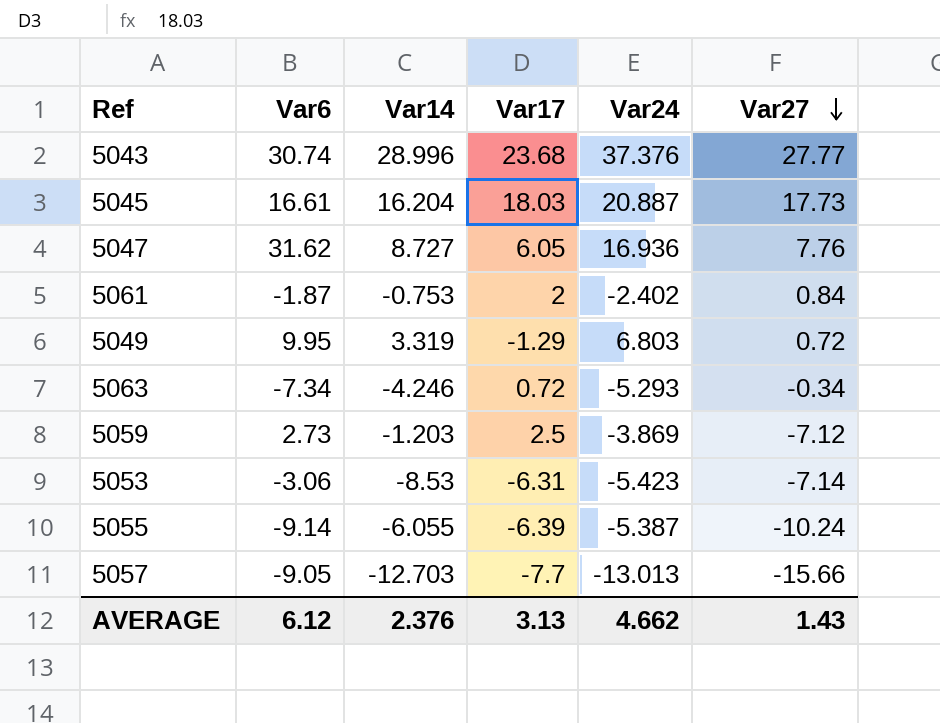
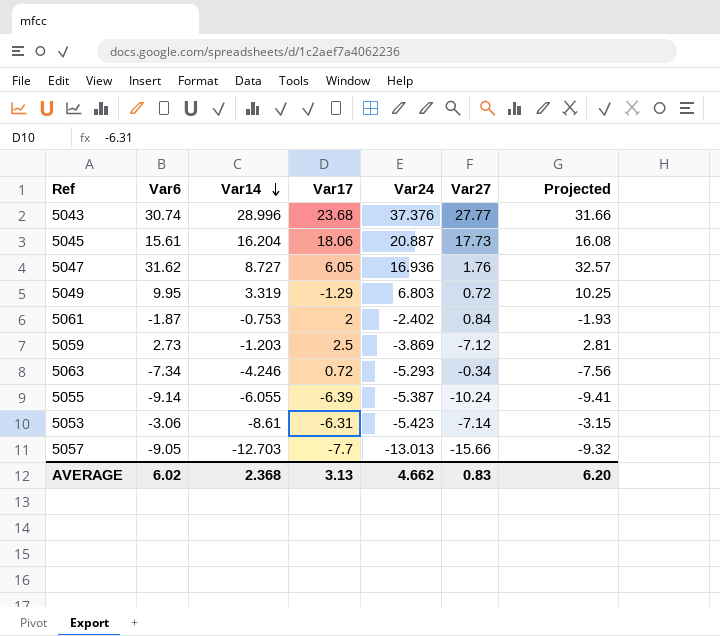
row order: Var27 descending -> Var14 descending
column Projected | formula: none -> [Var6] * 1.03
5045 | Var6: 16.61 -> 15.61
5045 | Var17: 18.03 -> 18.06
5047 | Var27: 7.76 -> 1.76
5053 | Var14: -8.53 -> -8.61
AVERAGE | Var6: 6.12 -> 6.02
AVERAGE | Var14: 2.376 -> 2.368
AVERAGE | Var27: 1.43 -> 0.83

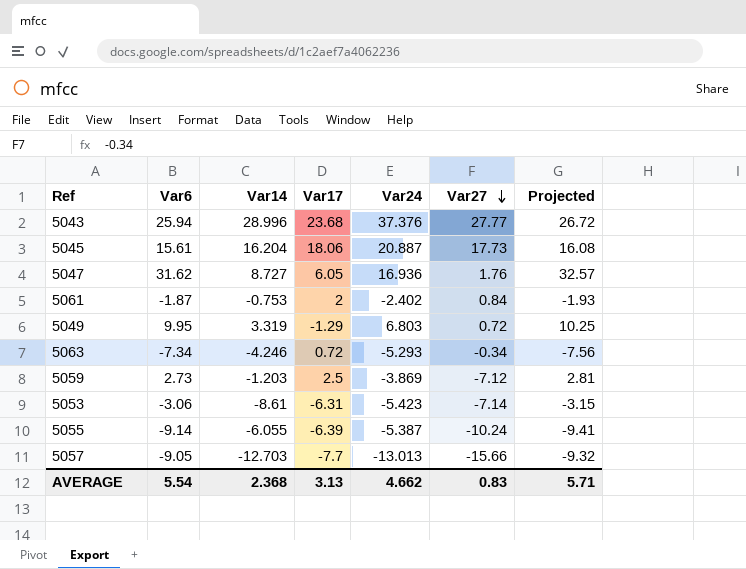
row order: Var14 descending -> Var27 descending
5043 | Var6: 30.74 -> 25.94
5043 | Projected: 31.66 -> 26.72
AVERAGE | Var6: 6.02 -> 5.54
AVERAGE | Projected: 6.20 -> 5.71

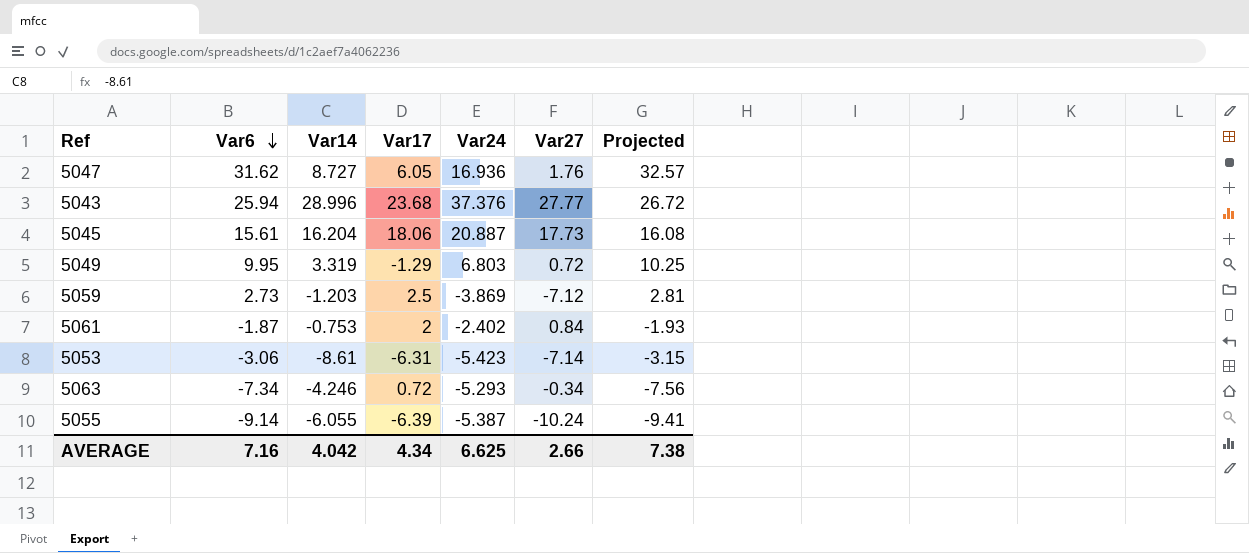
row order: Var27 descending -> Var6 descending
row 5057: -9.05 | -12.703 | -7.7 | -13.013 | -15.66 | -9.32 -> none
AVERAGE | Var6: 5.54 -> 7.16
AVERAGE | Var14: 2.368 -> 4.042
AVERAGE | Var17: 3.13 -> 4.34
AVERAGE | Var24: 4.662 -> 6.625
AVERAGE | Var27: 0.83 -> 2.66
AVERAGE | Projected: 5.71 -> 7.38

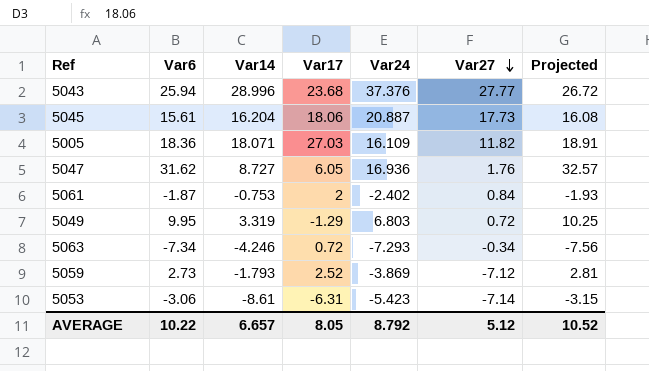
row order: Var6 descending -> Var27 descending
row 5055: -9.14 | -6.055 | -6.39 | -5.387 | -10.24 | -9.41 -> none
row 5005: none -> 18.36 | 18.071 | 27.03 | 16.109 | 11.82 | 18.91
5063 | Var24: -5.293 -> -7.293
5059 | Var14: -1.203 -> -1.793
5059 | Var17: 2.5 -> 2.52
AVERAGE | Var6: 7.16 -> 10.22
AVERAGE | Var14: 4.042 -> 6.657
AVERAGE | Var17: 4.34 -> 8.05
AVERAGE | Var24: 6.625 -> 8.792
AVERAGE | Var27: 2.66 -> 5.12
AVERAGE | Projected: 7.38 -> 10.52

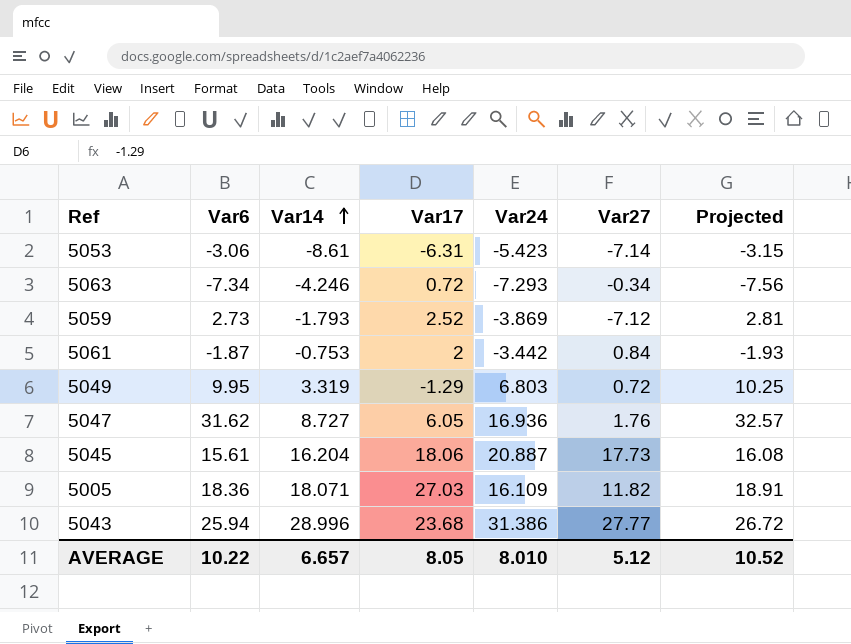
row order: Var27 descending -> Var14 ascending
5061 | Var24: -2.402 -> -3.442
5043 | Var24: 37.376 -> 31.386
AVERAGE | Var24: 8.792 -> 8.010

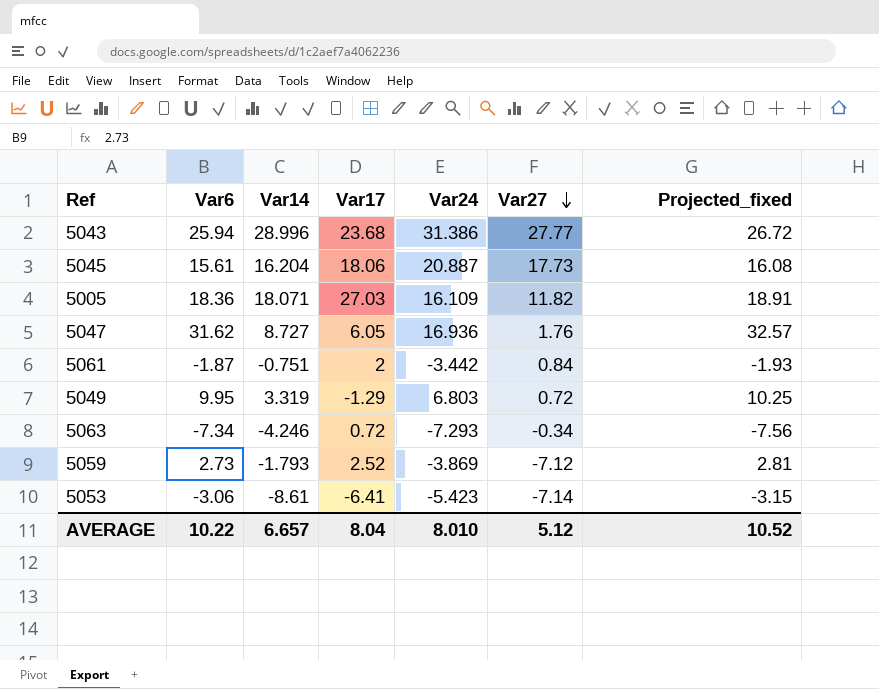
row order: Var14 ascending -> Var27 descending
column name: Projected -> Projected_fixed
5061 | Var14: -0.753 -> -0.751
5053 | Var17: -6.31 -> -6.41
AVERAGE | Var17: 8.05 -> 8.04

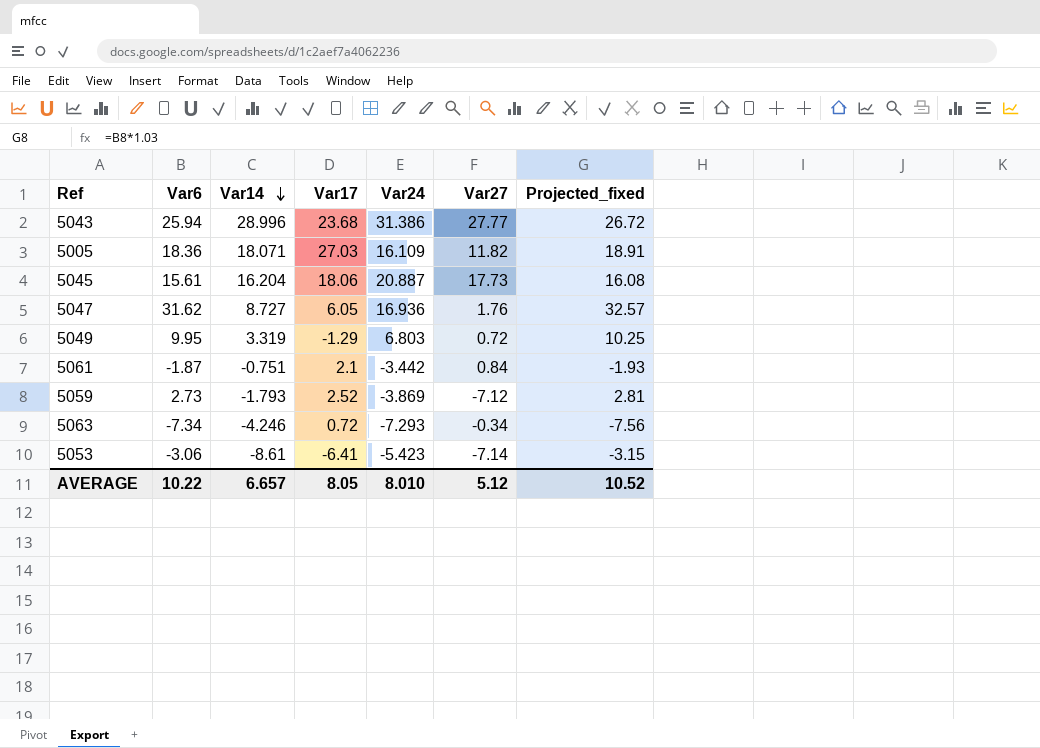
row order: Var27 descending -> Var14 descending
5061 | Var17: 2 -> 2.1
AVERAGE | Var17: 8.04 -> 8.05

